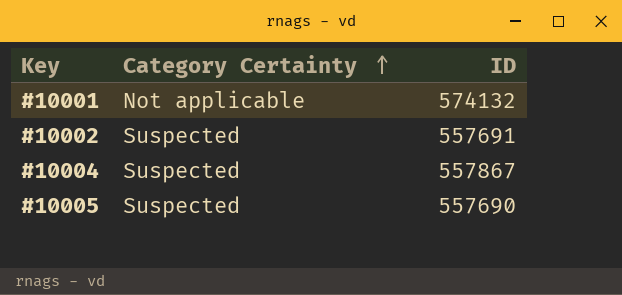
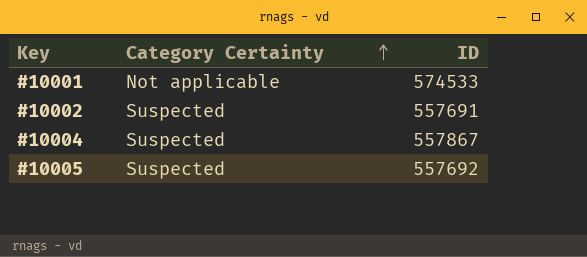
#10001 | ID: 574132 -> 574533
#10005 | ID: 557690 -> 557692

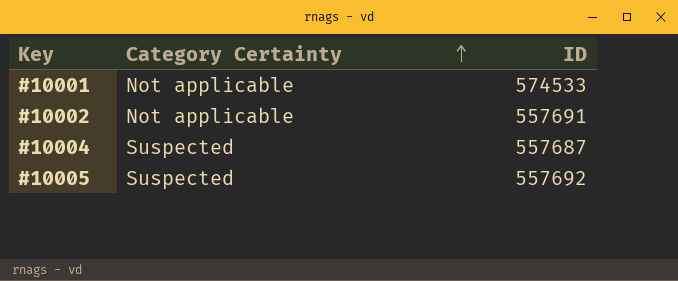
#10002 | Category Certainty: Suspected -> Not applicable
#10004 | ID: 557867 -> 557687

